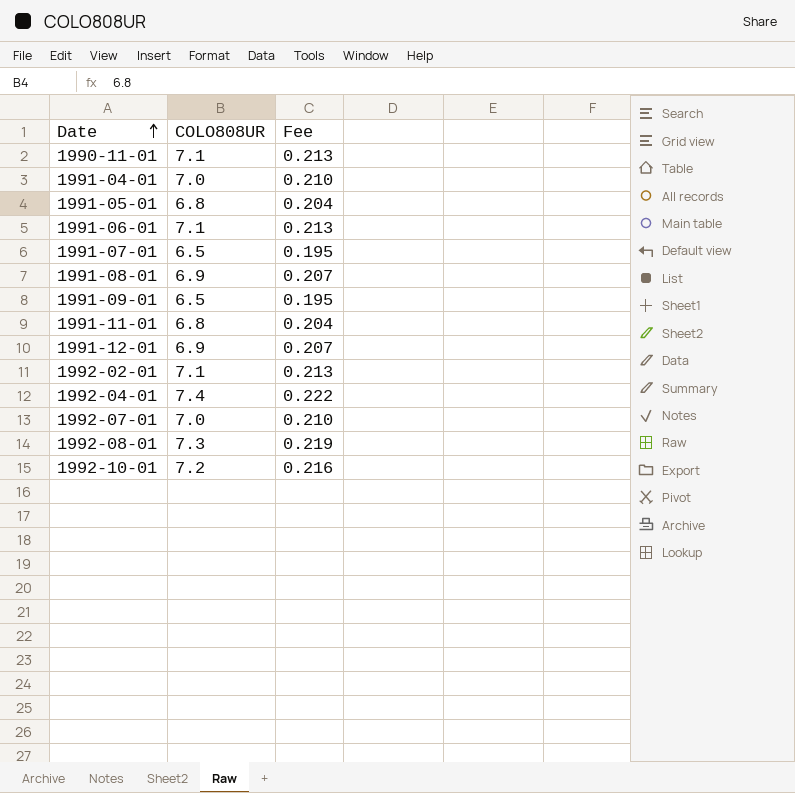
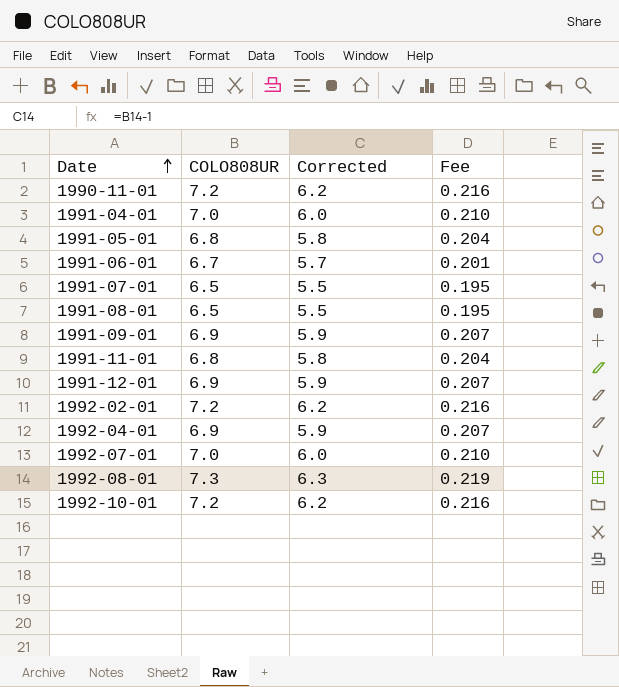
column Corrected | formula: none -> [COLO808UR] - 1
1990-11-01 | COLO808UR: 7.1 -> 7.2
1990-11-01 | Fee: 0.213 -> 0.216
1991-06-01 | COLO808UR: 7.1 -> 6.7
1991-06-01 | Fee: 0.213 -> 0.201
1991-08-01 | COLO808UR: 6.9 -> 6.5
1991-08-01 | Fee: 0.207 -> 0.195
1991-09-01 | COLO808UR: 6.5 -> 6.9
1991-09-01 | Fee: 0.195 -> 0.207
1992-02-01 | COLO808UR: 7.1 -> 7.2
1992-02-01 | Fee: 0.213 -> 0.216
1992-04-01 | COLO808UR: 7.4 -> 6.9
1992-04-01 | Fee: 0.222 -> 0.207

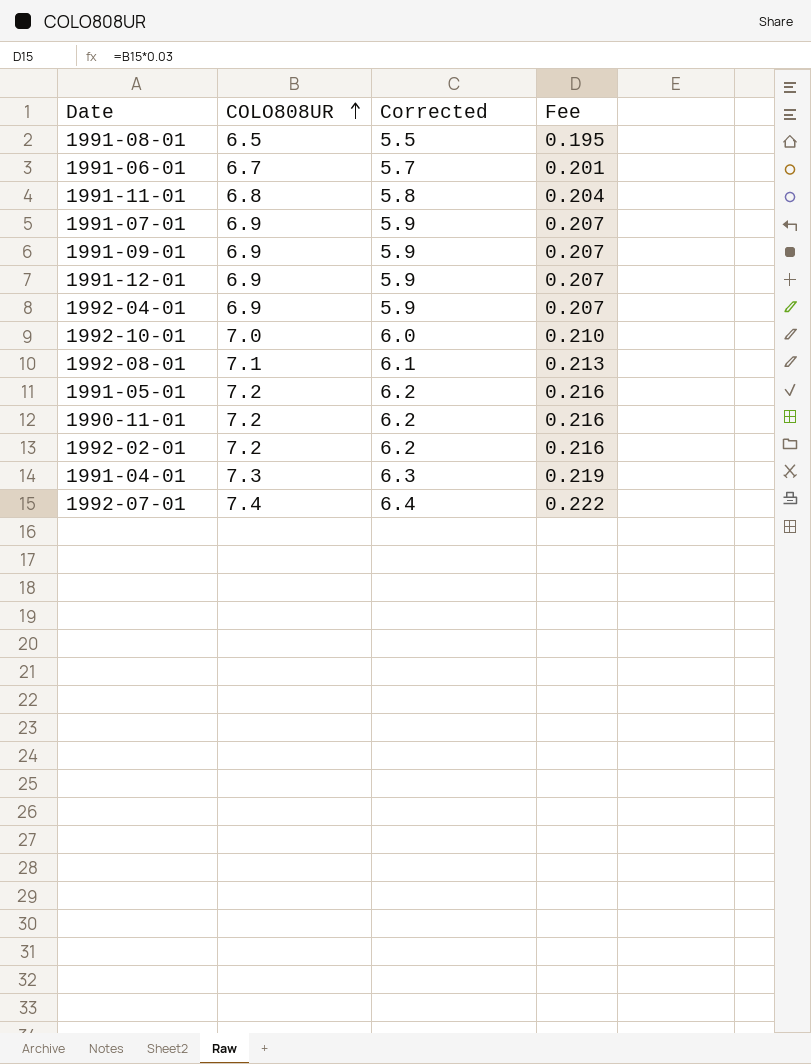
row order: Date ascending -> COLO808UR ascending
1991-07-01 | COLO808UR: 6.5 -> 6.9
1991-07-01 | Corrected: 5.5 -> 5.9
1991-07-01 | Fee: 0.195 -> 0.207
1992-10-01 | COLO808UR: 7.2 -> 7.0
1992-10-01 | Corrected: 6.2 -> 6.0
1992-10-01 | Fee: 0.216 -> 0.210
1992-08-01 | COLO808UR: 7.3 -> 7.1
1992-08-01 | Corrected: 6.3 -> 6.1
1992-08-01 | Fee: 0.219 -> 0.213
1991-05-01 | COLO808UR: 6.8 -> 7.2
1991-05-01 | Corrected: 5.8 -> 6.2
1991-05-01 | Fee: 0.204 -> 0.216
1991-04-01 | COLO808UR: 7.0 -> 7.3
1991-04-01 | Corrected: 6.0 -> 6.3
1991-04-01 | Fee: 0.210 -> 0.219
1992-07-01 | COLO808UR: 7.0 -> 7.4
1992-07-01 | Corrected: 6.0 -> 6.4
1992-07-01 | Fee: 0.210 -> 0.222

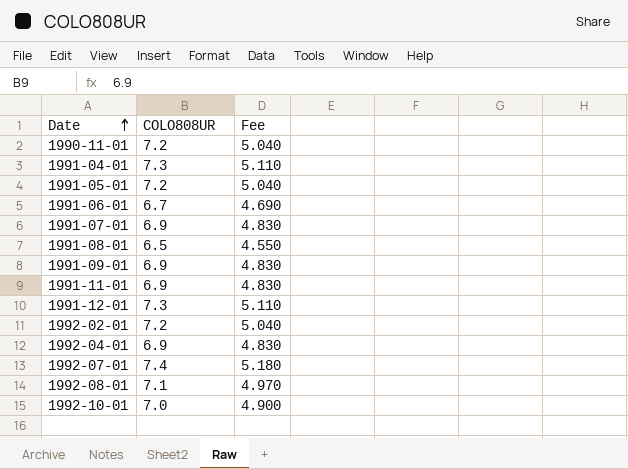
row order: COLO808UR ascending -> Date ascending
column Corrected | formula: [COLO808UR] - 1 -> none
column Fee | formula: [COLO808UR] * 0.03 -> [COLO808UR] * 0.7
1991-11-01 | COLO808UR: 6.8 -> 6.9
1991-12-01 | COLO808UR: 6.9 -> 7.3

